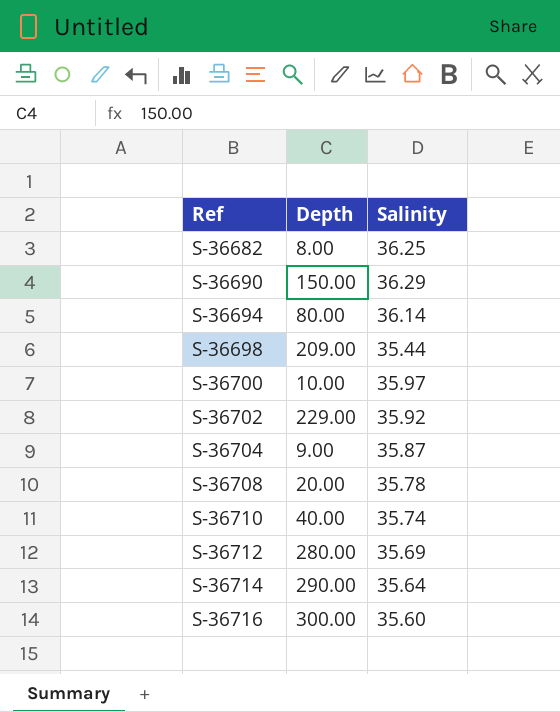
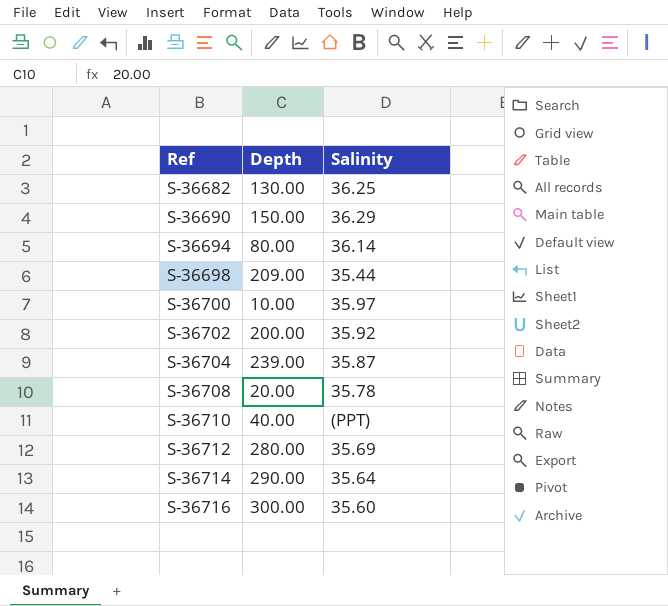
S-36682 | Depth: 8.00 -> 130.00
S-36702 | Depth: 229.00 -> 200.00
S-36704 | Depth: 9.00 -> 239.00
S-36710 | Salinity: 35.74 -> (PPT)

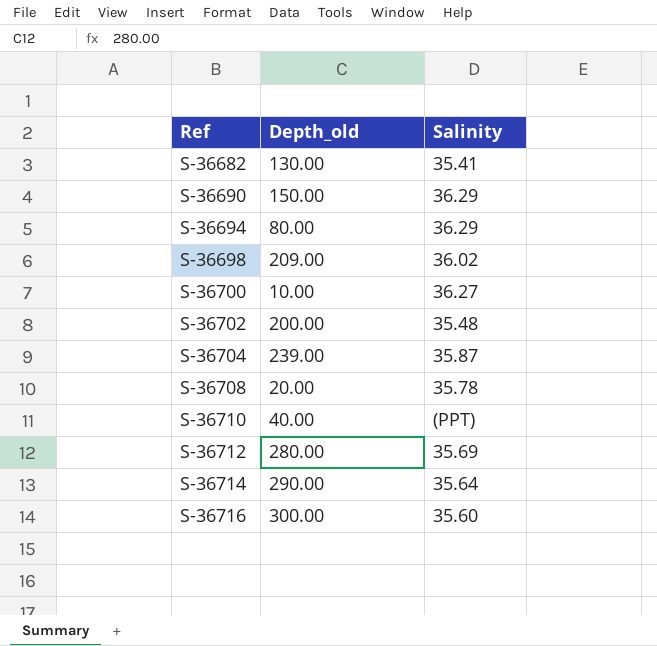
column name: Depth -> Depth_old
S-36682 | Salinity: 36.25 -> 35.41
S-36694 | Salinity: 36.14 -> 36.29
S-36698 | Salinity: 35.44 -> 36.02
S-36700 | Salinity: 35.97 -> 36.27
S-36702 | Salinity: 35.92 -> 35.48

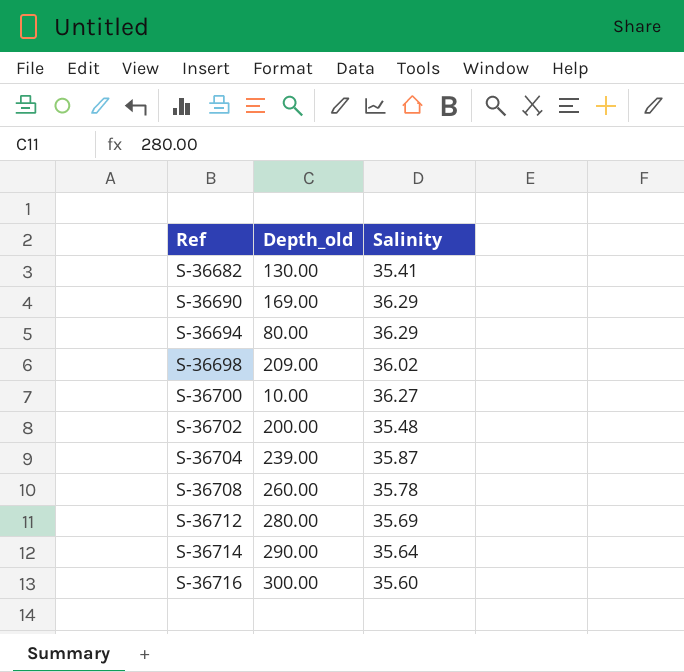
row S-36710: 40.00 | (PPT) -> none
S-36690 | Depth_old: 150.00 -> 169.00
S-36708 | Depth_old: 20.00 -> 260.00

